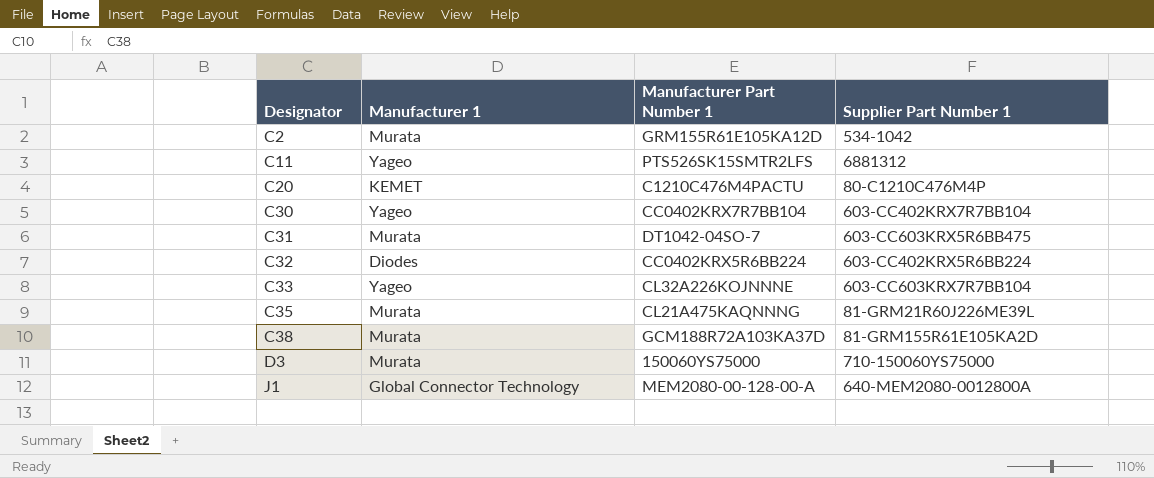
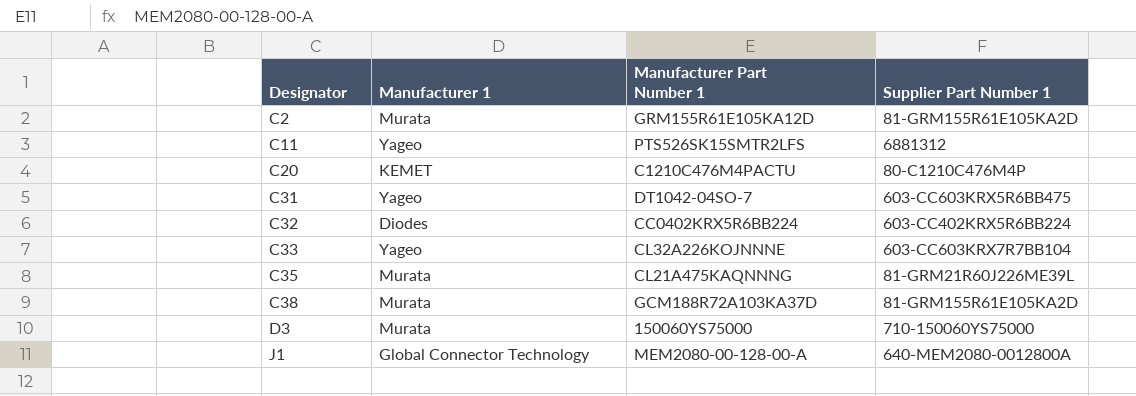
row C30: Yageo | CC0402KRX7R7BB104 | 603-CC402KRX7R7BB104 -> none
C2 | Supplier Part Number 1: 534-1042 -> 81-GRM155R61E105KA2D
C31 | Manufacturer 1: Murata -> Yageo

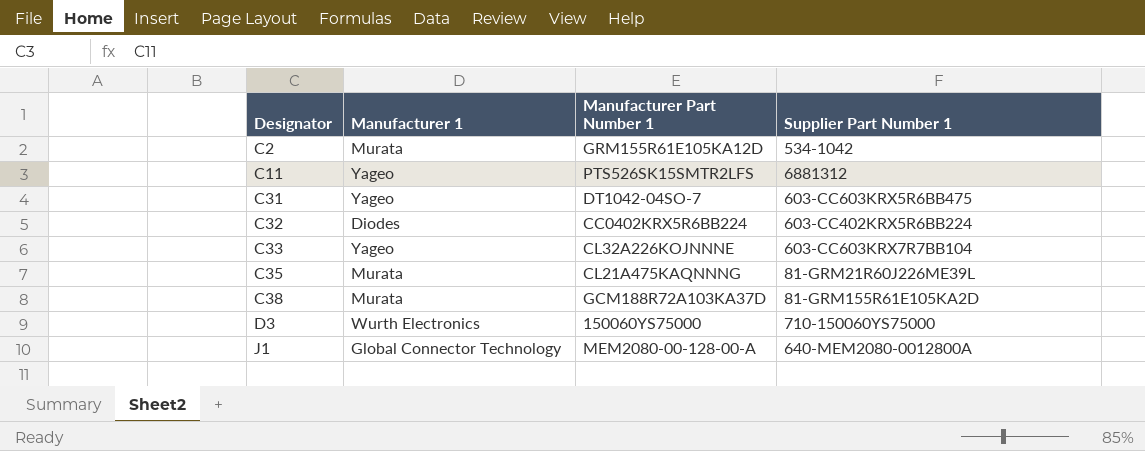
row C20: KEMET | C1210C476M4PACTU | 80-C1210C476M4P -> none
C2 | Supplier Part Number 1: 81-GRM155R61E105KA2D -> 534-1042
D3 | Manufacturer 1: Murata -> Wurth Electronics

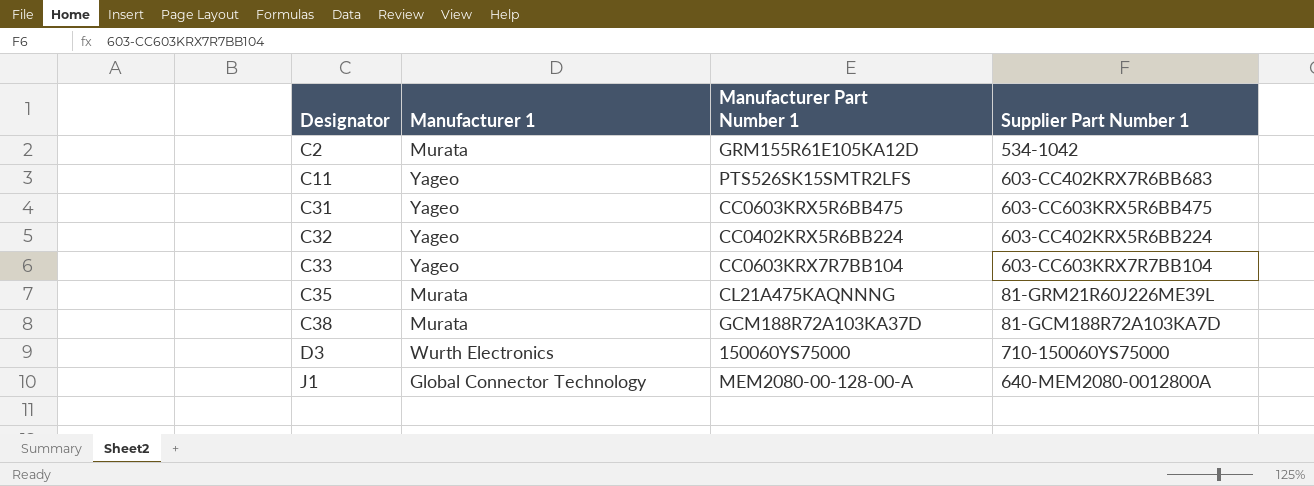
C11 | Supplier Part Number 1: 6881312 -> 603-CC402KRX7R6BB683
C31 | Manufacturer Part Number 1: DT1042-04SO-7 -> CC0603KRX5R6BB475
C32 | Manufacturer 1: Diodes -> Yageo
C33 | Manufacturer Part Number 1: CL32A226KOJNNNE -> CC0603KRX7R7BB104
C38 | Supplier Part Number 1: 81-GRM155R61E105KA2D -> 81-GCM188R72A103KA7D

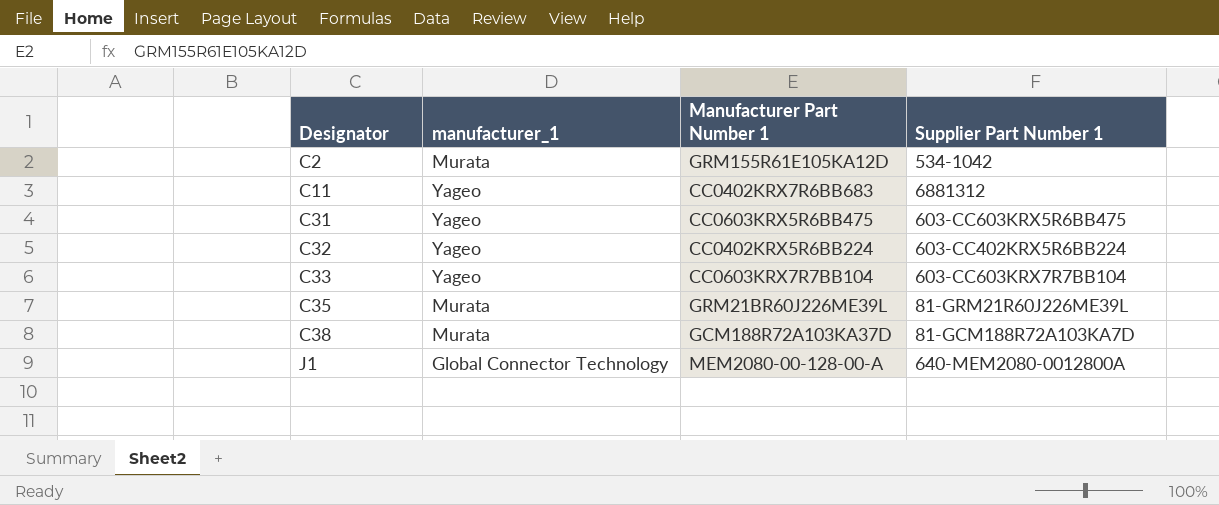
column name: Manufacturer 1 -> manufacturer_1
row D3: Wurth Electronics | 150060YS75000 | 710-150060YS75000 -> none
C11 | Manufacturer Part Number 1: PTS526SK15SMTR2LFS -> CC0402KRX7R6BB683
C11 | Supplier Part Number 1: 603-CC402KRX7R6BB683 -> 6881312
C35 | Manufacturer Part Number 1: CL21A475KAQNNNG -> GRM21BR60J226ME39L

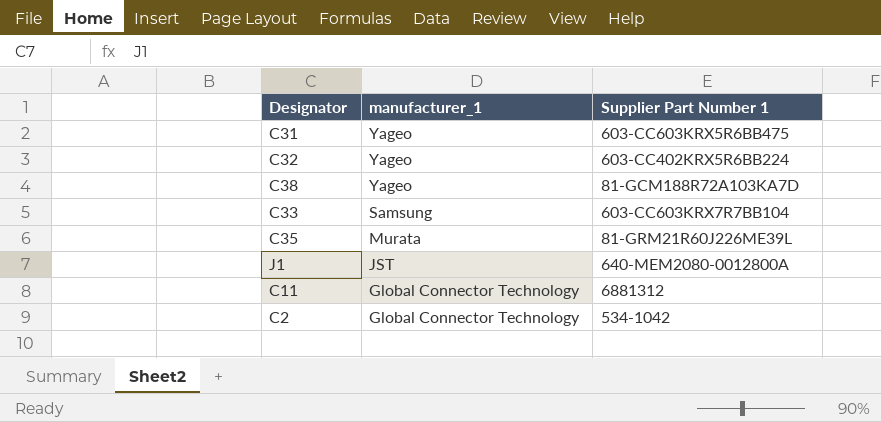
row order: Designator ascending -> manufacturer_1 descending
column Manufacturer Part Number 1 | position: 3 -> none
C38 | manufacturer_1: Murata -> Yageo
C33 | manufacturer_1: Yageo -> Samsung
J1 | manufacturer_1: Global Connector Technology -> JST
C11 | manufacturer_1: Yageo -> Global Connector Technology
C2 | manufacturer_1: Murata -> Global Connector Technology

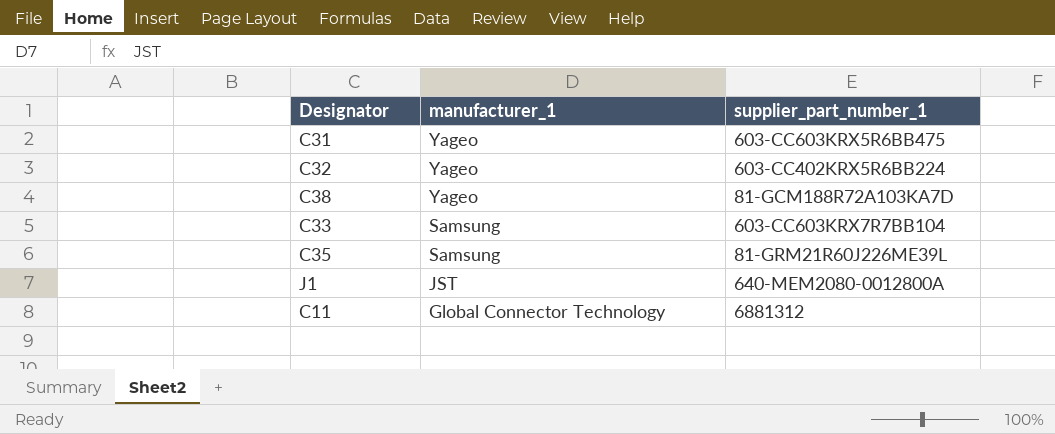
column name: Supplier Part Number 1 -> supplier_part_number_1
row C2: Global Connector Technology | 534-1042 -> none
C35 | manufacturer_1: Murata -> Samsung

